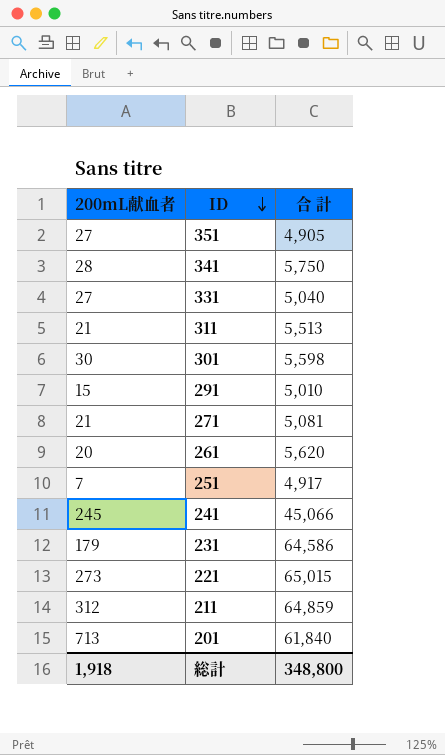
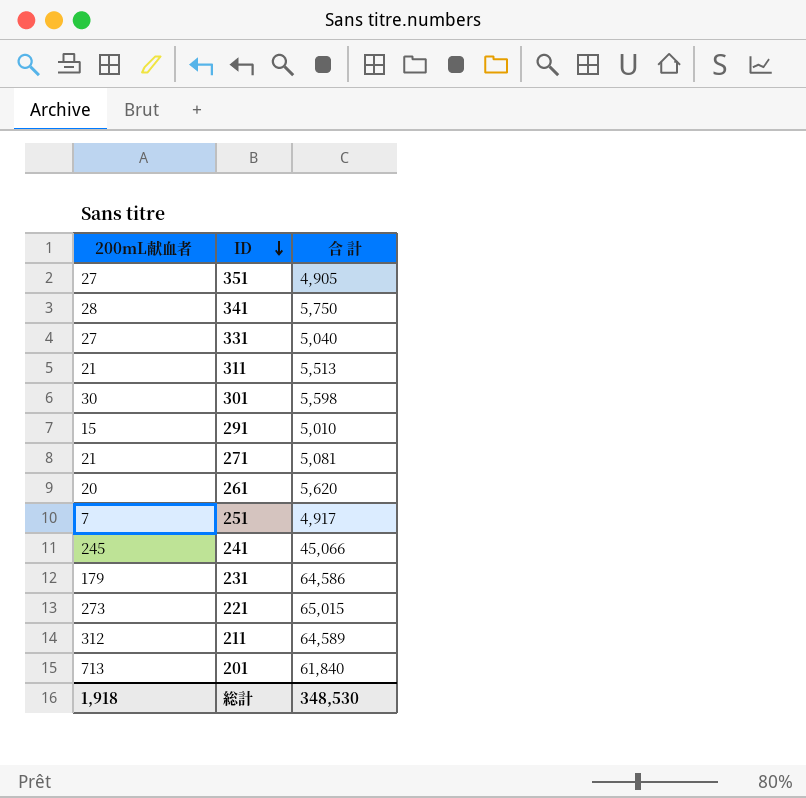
211 | 合 計: 64,859 -> 64,589
総計 | 合 計: 348,800 -> 348,530

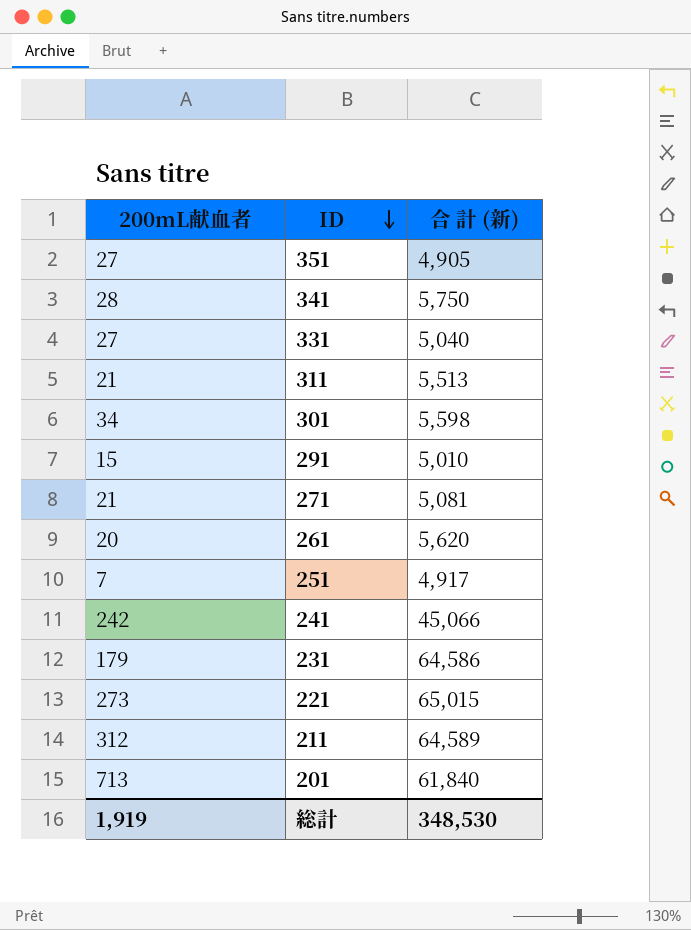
column name: 合 計 -> 合 計 (新)
301 | 200mL献血者: 30 -> 34
241 | 200mL献血者: 245 -> 242
総計 | 200mL献血者: 1,918 -> 1,919

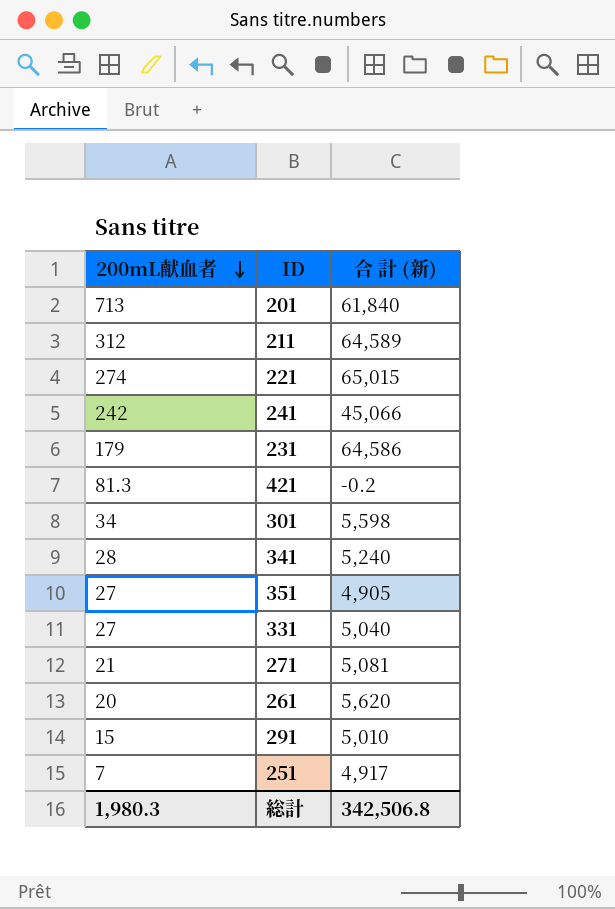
row order: ID descending -> 200mL献血者 descending
row 311: 21 | 5,513 -> none
221 | 200mL献血者: 273 -> 274
row 421: none -> 81.3 | -0.2
341 | 合 計 (新): 5,750 -> 5,240
総計 | 200mL献血者: 1,919 -> 1,980.3
総計 | 合 計 (新): 348,530 -> 342,506.8

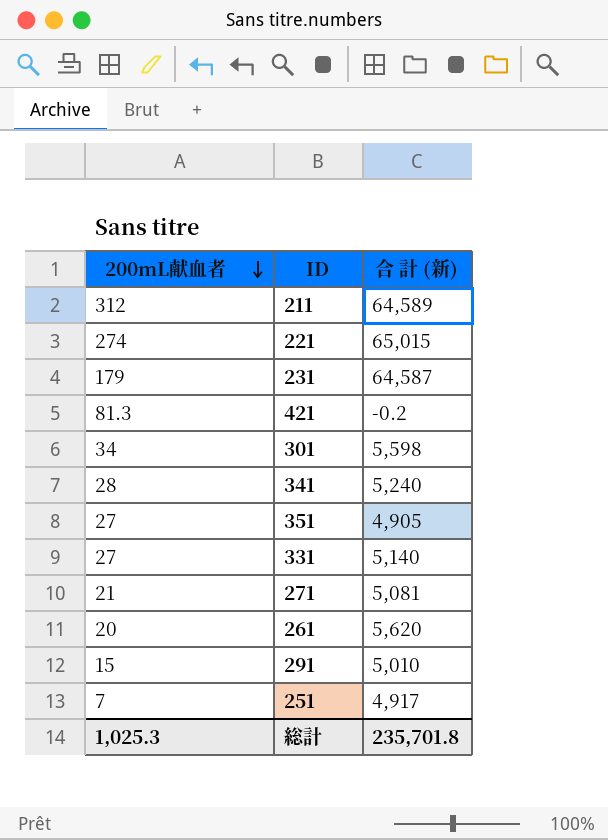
row 201: 713 | 61,840 -> none
row 241: 242 | 45,066 -> none
231 | 合 計 (新): 64,586 -> 64,587
331 | 合 計 (新): 5,040 -> 5,140
総計 | 200mL献血者: 1,980.3 -> 1,025.3
総計 | 合 計 (新): 342,506.8 -> 235,701.8

